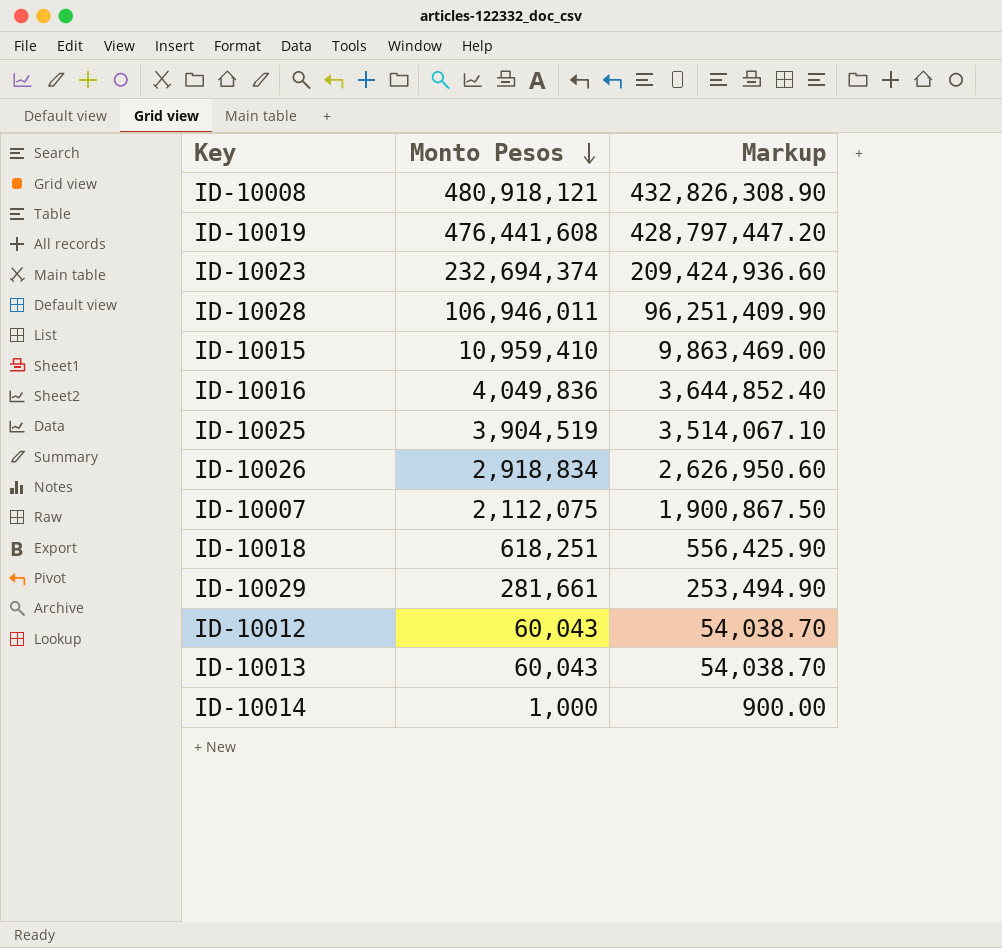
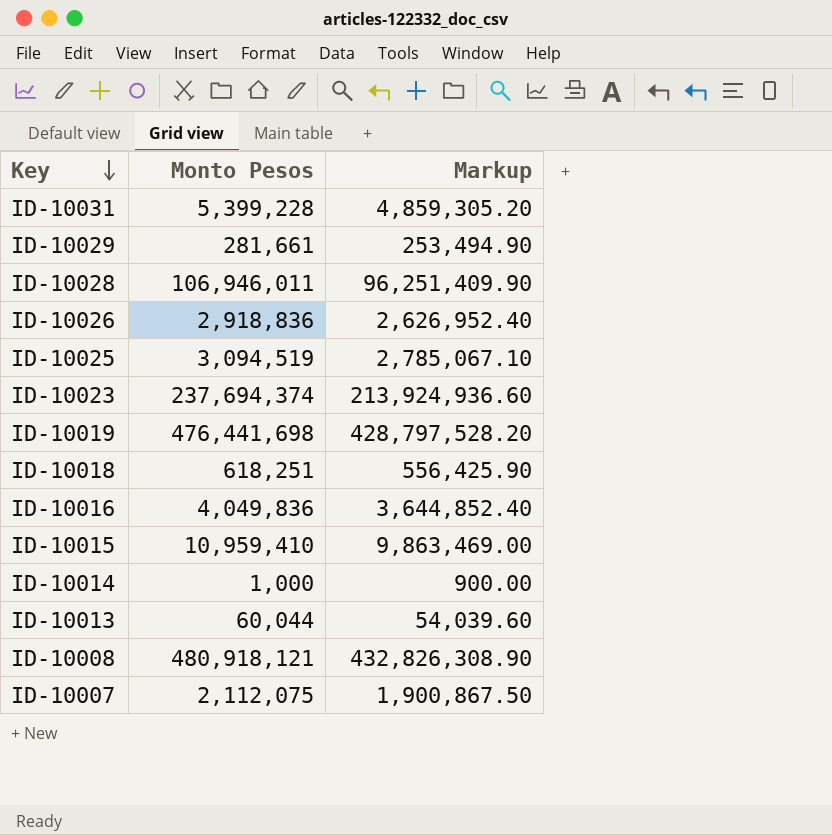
row order: Monto Pesos descending -> Key descending
row ID-10012: 60,043 | 54,038.70 -> none
row ID-10031: none -> 5,399,228 | 4,859,305.20
ID-10026 | Monto Pesos: 2,918,834 -> 2,918,836
ID-10026 | Markup: 2,626,950.60 -> 2,626,952.40
ID-10025 | Monto Pesos: 3,904,519 -> 3,094,519
ID-10025 | Markup: 3,514,067.10 -> 2,785,067.10
ID-10023 | Monto Pesos: 232,694,374 -> 237,694,374
ID-10023 | Markup: 209,424,936.60 -> 213,924,936.60
ID-10019 | Monto Pesos: 476,441,608 -> 476,441,698
ID-10019 | Markup: 428,797,447.20 -> 428,797,528.20
ID-10013 | Monto Pesos: 60,043 -> 60,044
ID-10013 | Markup: 54,038.70 -> 54,039.60

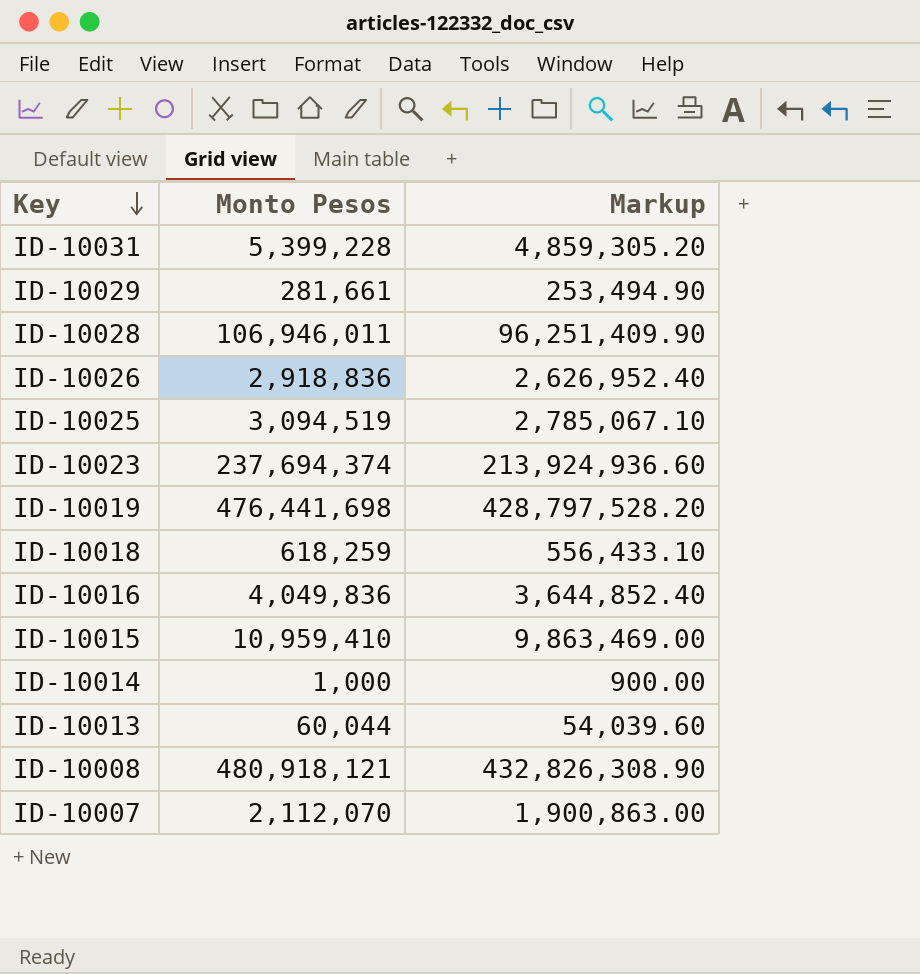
ID-10018 | Monto Pesos: 618,251 -> 618,259
ID-10018 | Markup: 556,425.90 -> 556,433.10
ID-10007 | Monto Pesos: 2,112,075 -> 2,112,070
ID-10007 | Markup: 1,900,867.50 -> 1,900,863.00

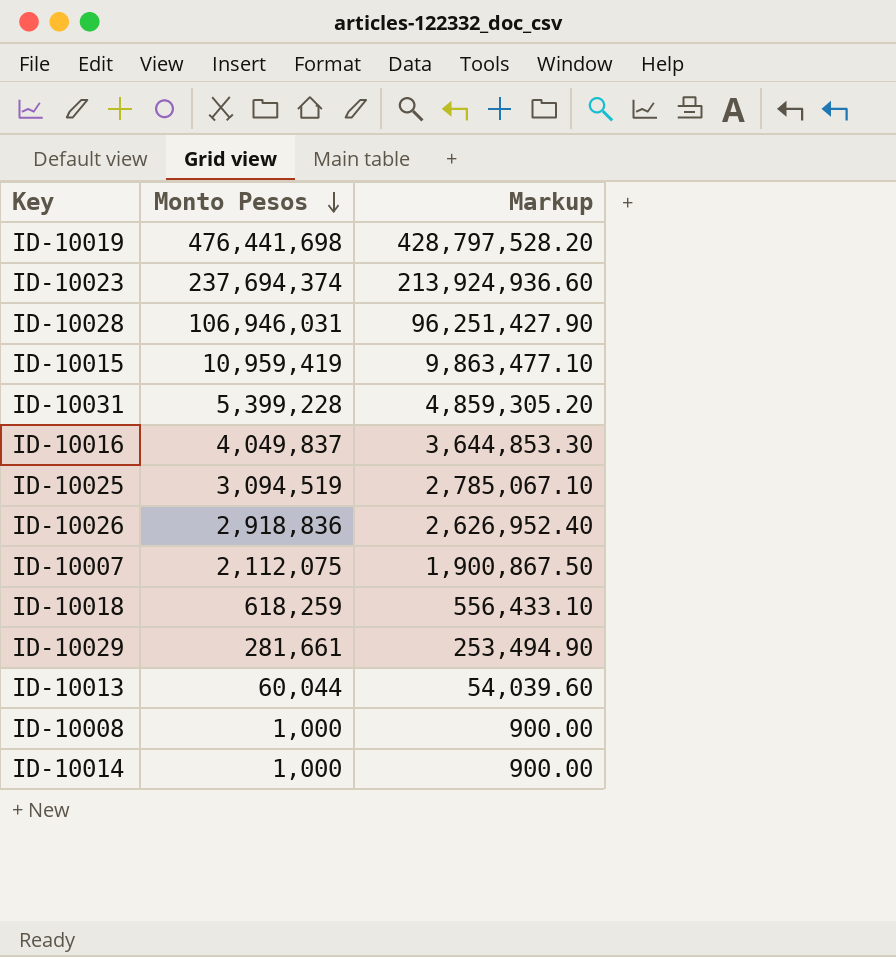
row order: Key descending -> Monto Pesos descending
ID-10028 | Monto Pesos: 106,946,011 -> 106,946,031
ID-10028 | Markup: 96,251,409.90 -> 96,251,427.90
ID-10015 | Monto Pesos: 10,959,410 -> 10,959,419
ID-10015 | Markup: 9,863,469.00 -> 9,863,477.10
ID-10016 | Monto Pesos: 4,049,836 -> 4,049,837
ID-10016 | Markup: 3,644,852.40 -> 3,644,853.30
ID-10007 | Monto Pesos: 2,112,070 -> 2,112,075
ID-10007 | Markup: 1,900,863.00 -> 1,900,867.50
ID-10008 | Monto Pesos: 480,918,121 -> 1,000
ID-10008 | Markup: 432,826,308.90 -> 900.00

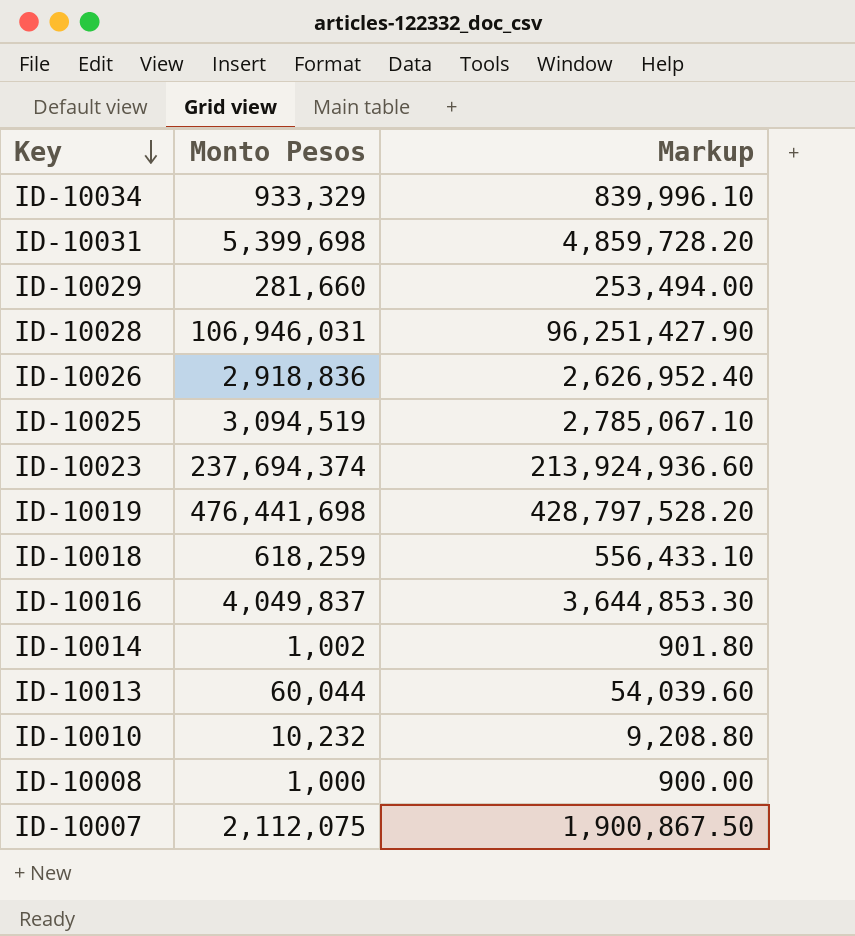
row order: Monto Pesos descending -> Key descending
row ID-10015: 10,959,419 | 9,863,477.10 -> none
row ID-10034: none -> 933,329 | 839,996.10
ID-10031 | Monto Pesos: 5,399,228 -> 5,399,698
ID-10031 | Markup: 4,859,305.20 -> 4,859,728.20
ID-10029 | Monto Pesos: 281,661 -> 281,660
ID-10029 | Markup: 253,494.90 -> 253,494.00
ID-10014 | Monto Pesos: 1,000 -> 1,002
ID-10014 | Markup: 900.00 -> 901.80
row ID-10010: none -> 10,232 | 9,208.80

